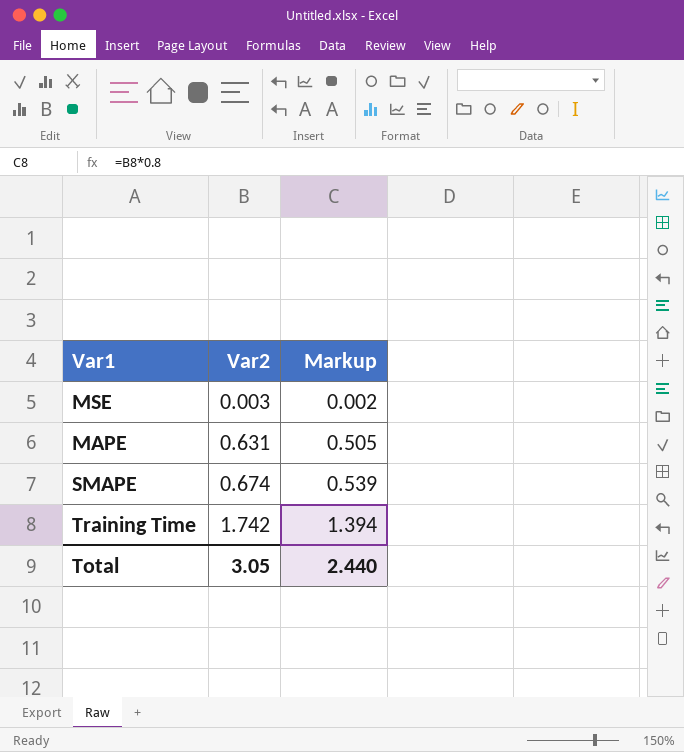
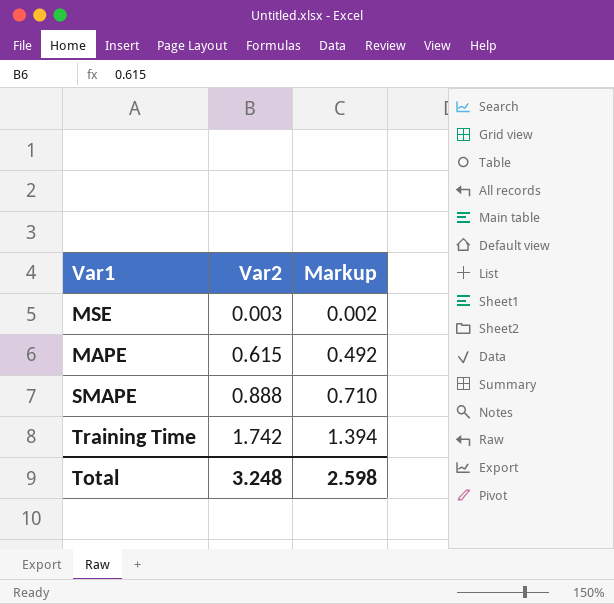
MAPE | Var2: 0.631 -> 0.615
MAPE | Markup: 0.505 -> 0.492
SMAPE | Var2: 0.674 -> 0.888
SMAPE | Markup: 0.539 -> 0.710
Total | Var2: 3.05 -> 3.248
Total | Markup: 2.440 -> 2.598

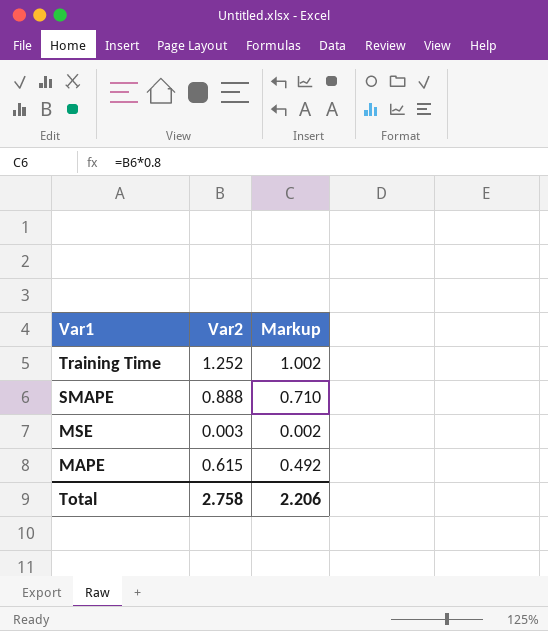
row order: Var2 ascending -> Var1 descending
Training Time | Var2: 1.742 -> 1.252
Training Time | Markup: 1.394 -> 1.002
Total | Var2: 3.248 -> 2.758
Total | Markup: 2.598 -> 2.206

